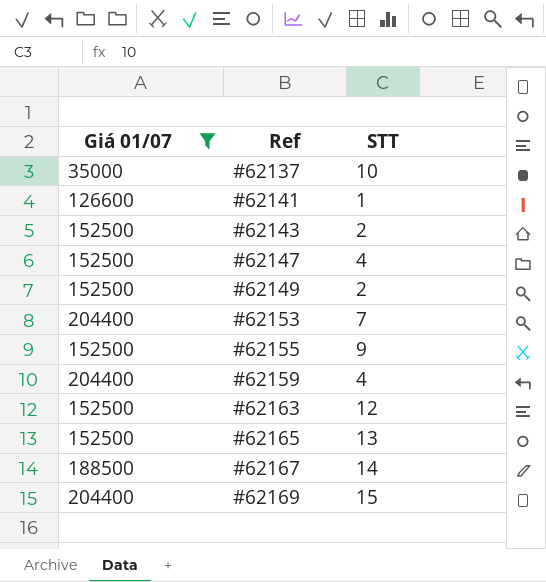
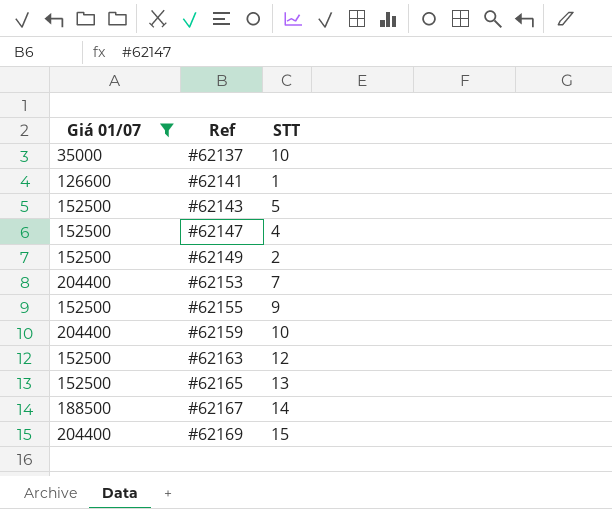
#62143 | STT: 2 -> 5
#62159 | STT: 4 -> 10

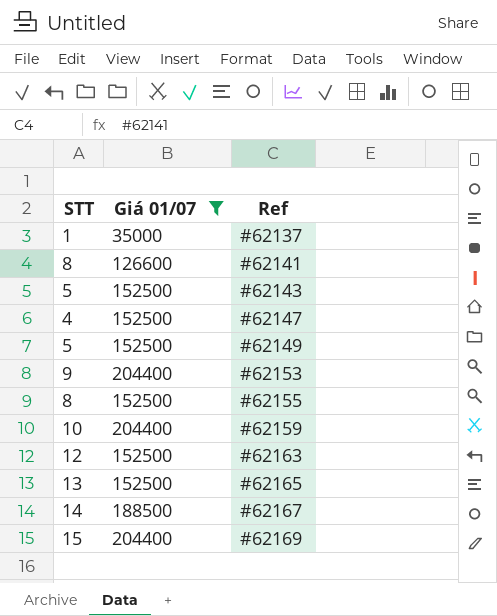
column STT | position: 3 -> 1
#62137 | STT: 10 -> 1
#62141 | STT: 1 -> 8
#62149 | STT: 2 -> 5
#62153 | STT: 7 -> 9
#62155 | STT: 9 -> 8

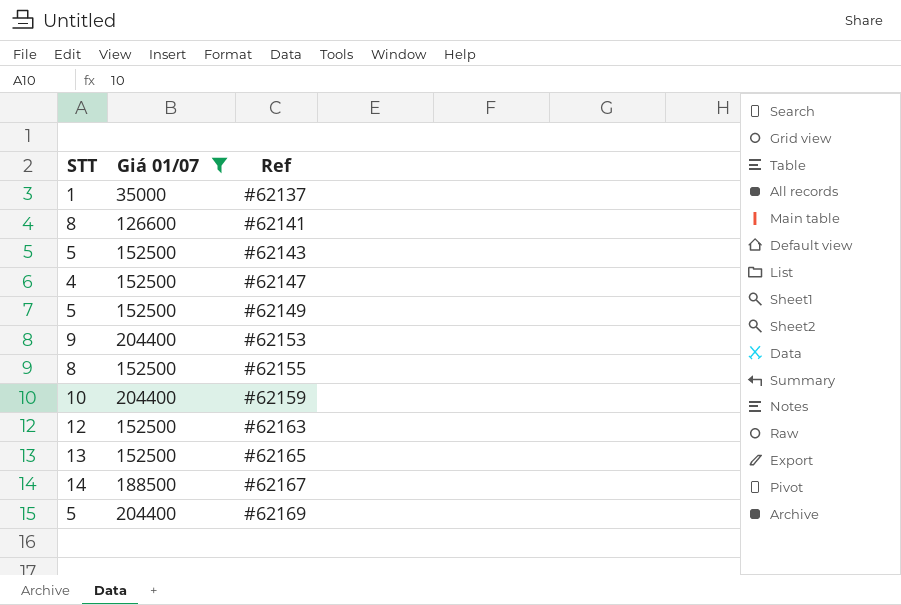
#62169 | STT: 15 -> 5

